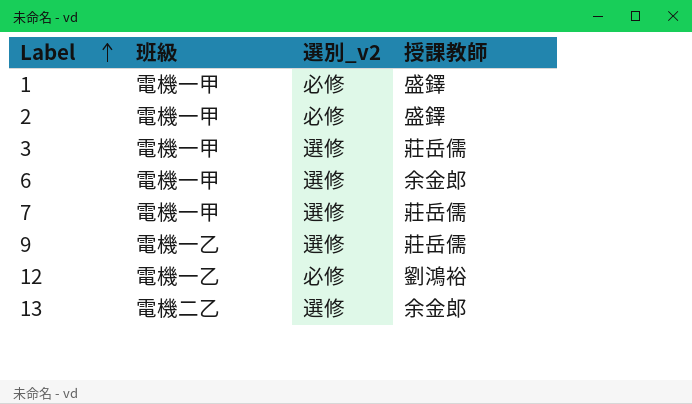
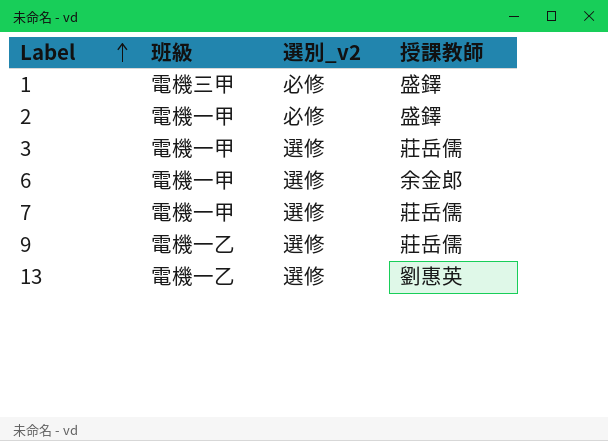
row 12: 電機一乙 | 必修 | 劉鴻裕 -> none
1 | 班級: 電機一甲 -> 電機三甲
13 | 班級: 電機二乙 -> 電機一乙
13 | 授課教師: 余金郎 -> 劉惠英

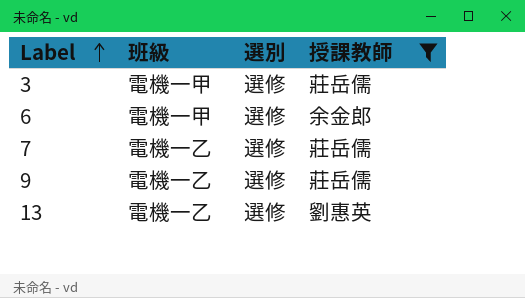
filter: none -> 授課教師 != 盛鐸
column name: 選別_v2 -> 選別
7 | 班級: 電機一甲 -> 電機一乙

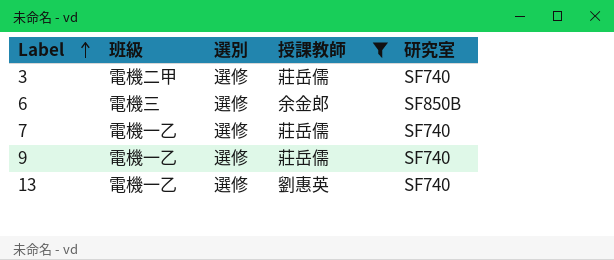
column 研究室 | position: none -> 5
3 | 班級: 電機一甲 -> 電機二甲
6 | 班級: 電機一甲 -> 電機三

